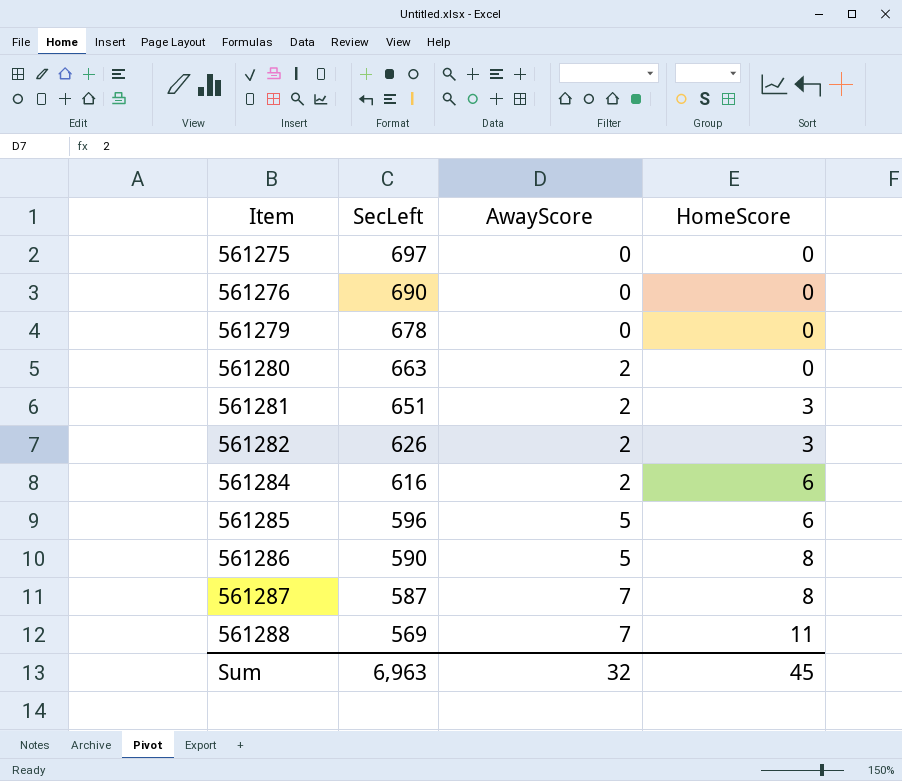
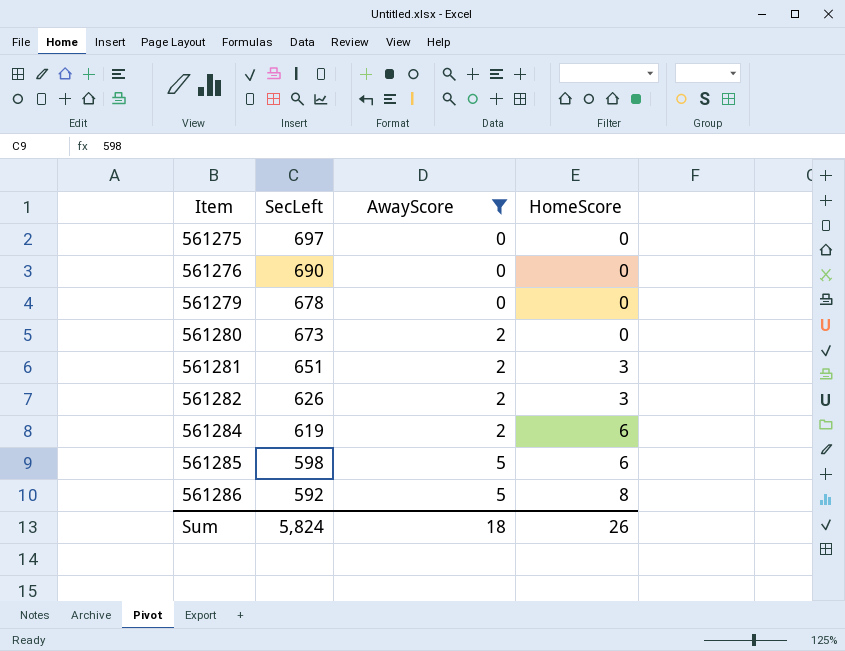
filter: none -> AwayScore != 7
561280 | SecLeft: 663 -> 673
561284 | SecLeft: 616 -> 619
561285 | SecLeft: 596 -> 598
561286 | SecLeft: 590 -> 592
Sum | SecLeft: 6,963 -> 5,824
Sum | AwayScore: 32 -> 18
Sum | HomeScore: 45 -> 26

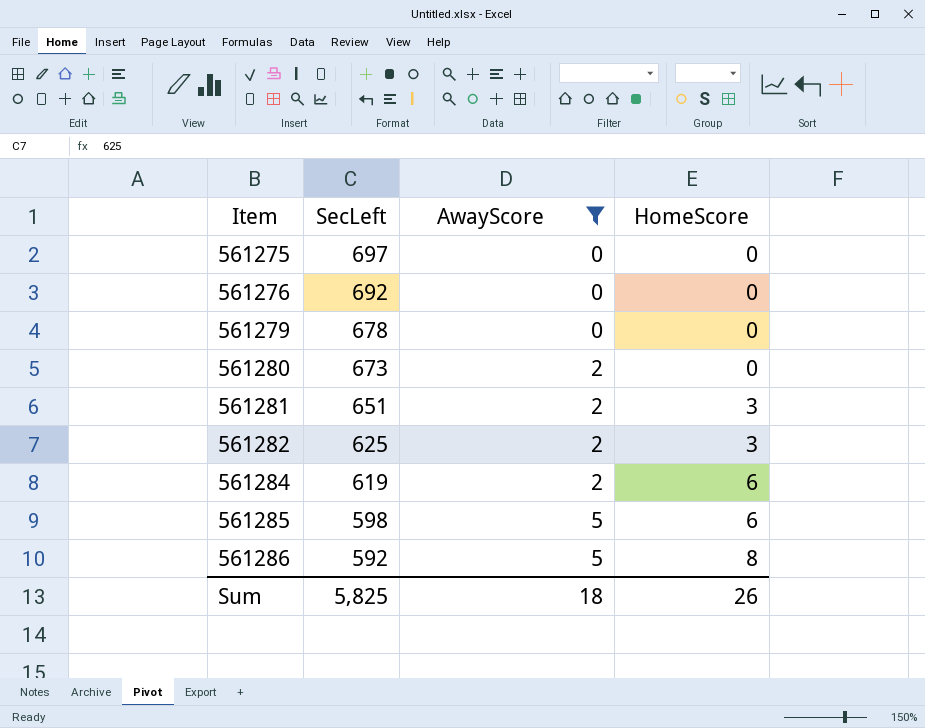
561276 | SecLeft: 690 -> 692
561282 | SecLeft: 626 -> 625
Sum | SecLeft: 5,824 -> 5,825

